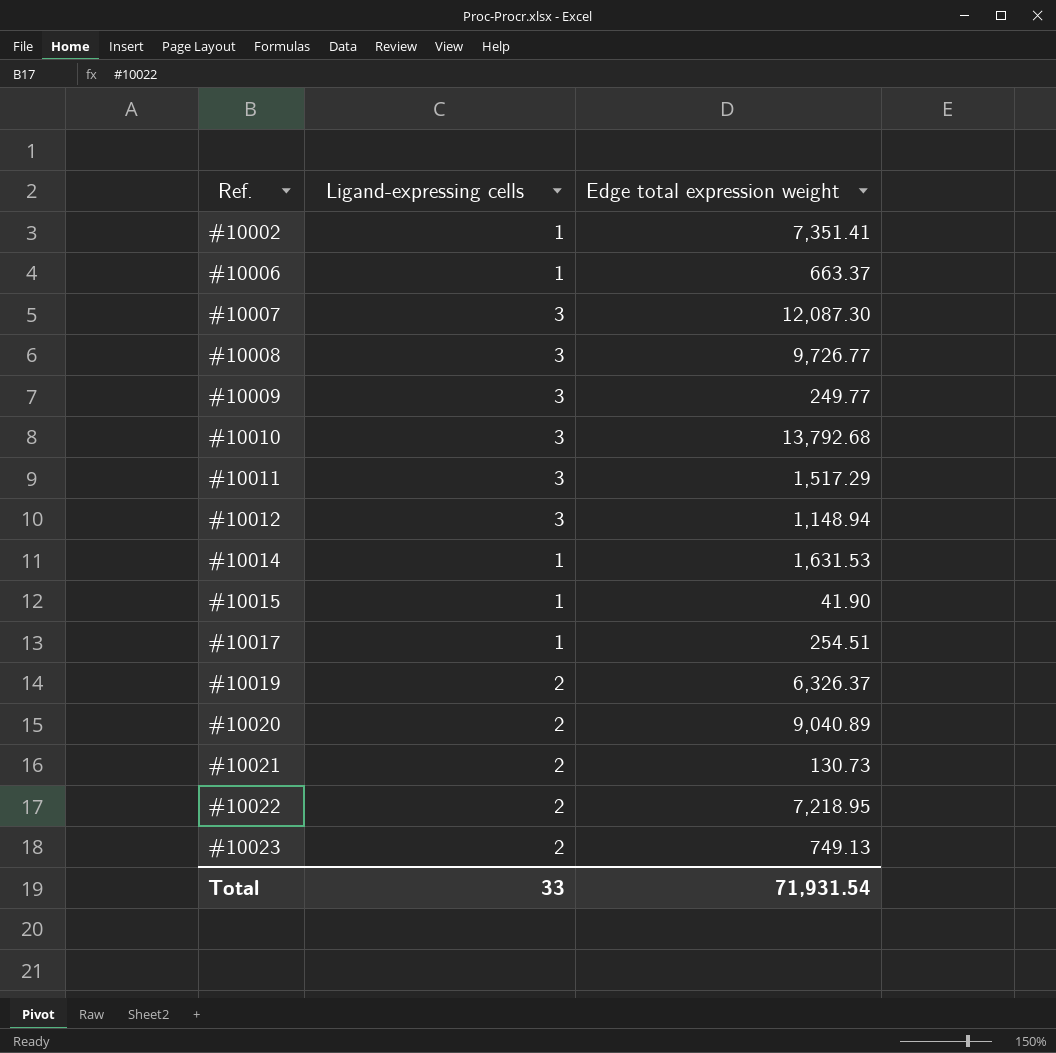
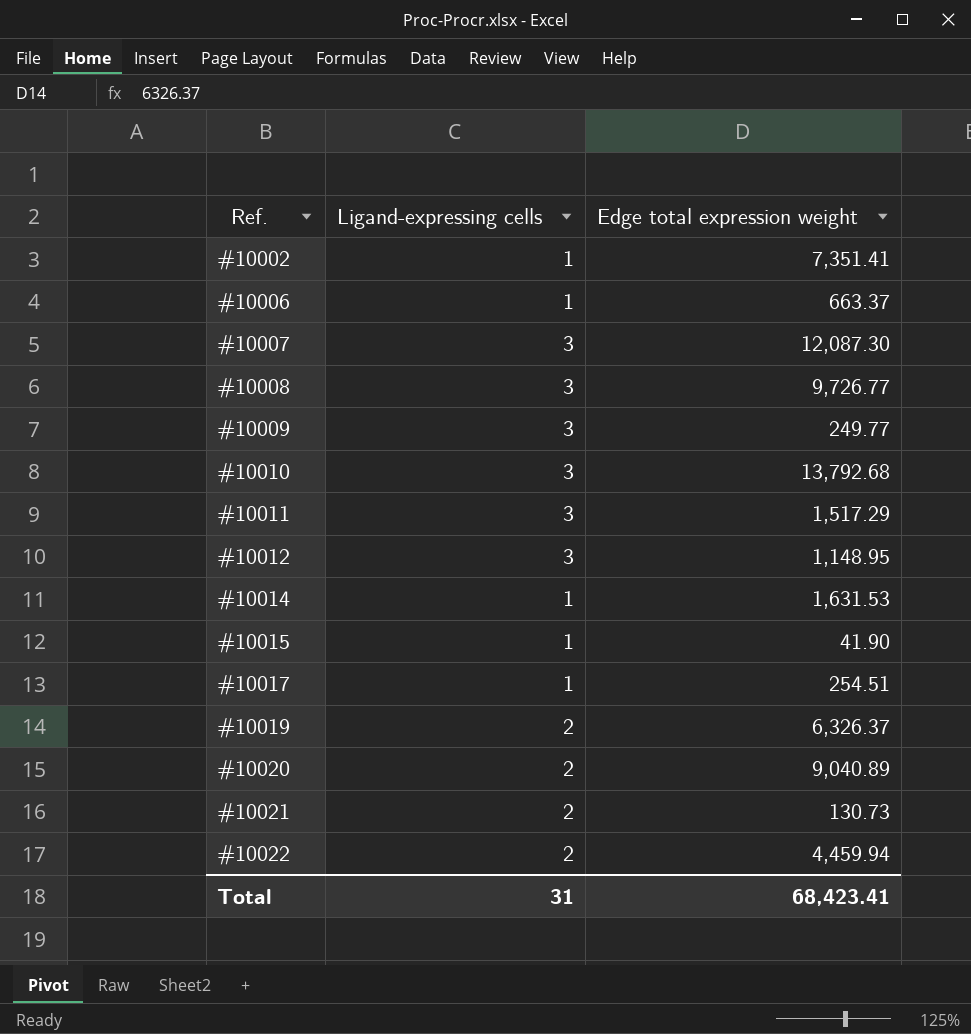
row #10023: 2 | 749.13 -> none
#10012 | Edge total expression weight: 1,148.94 -> 1,148.95
#10022 | Edge total expression weight: 7,218.95 -> 4,459.94
Total | Ligand-expressing cells: 33 -> 31
Total | Edge total expression weight: 71,931.54 -> 68,423.41

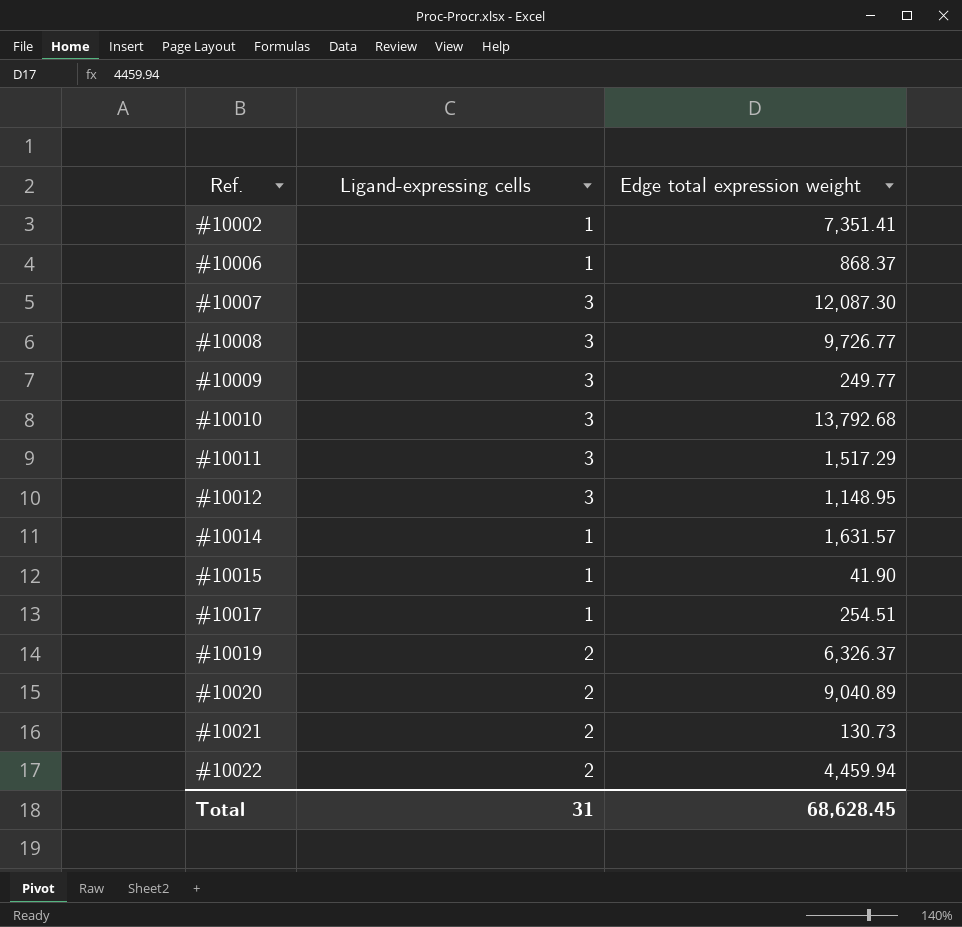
#10006 | Edge total expression weight: 663.37 -> 868.37
#10014 | Edge total expression weight: 1,631.53 -> 1,631.57
Total | Edge total expression weight: 68,423.41 -> 68,628.45

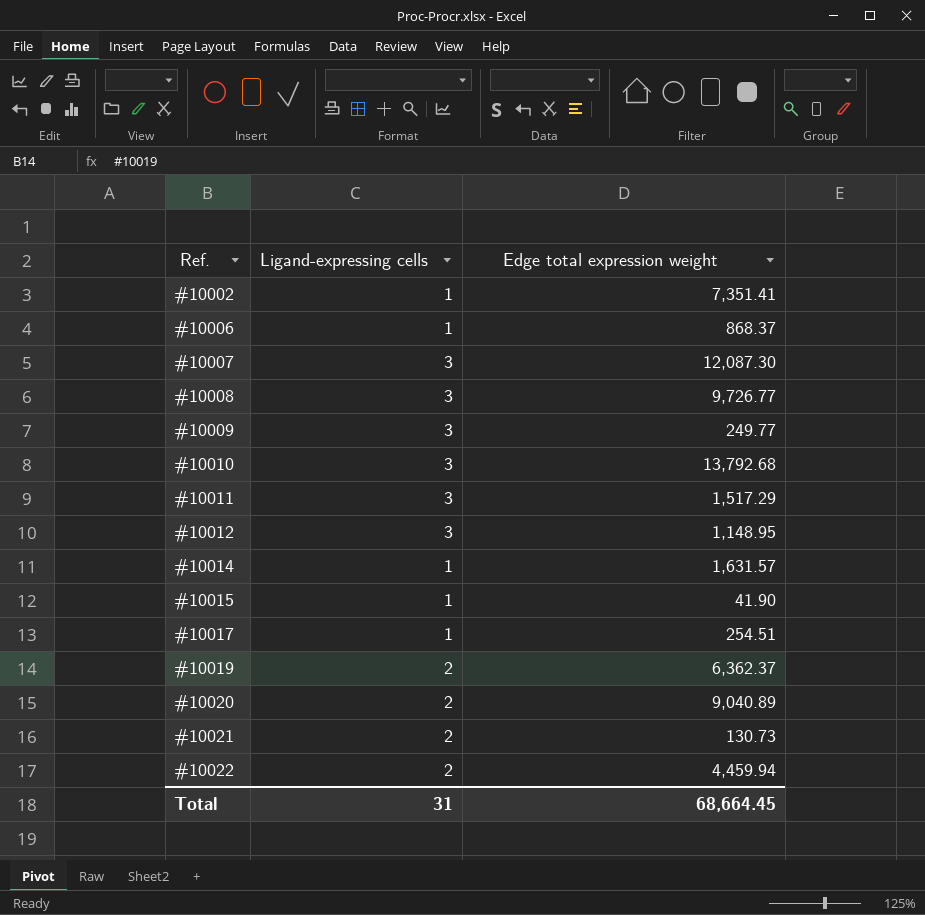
#10019 | Edge total expression weight: 6,326.37 -> 6,362.37
Total | Edge total expression weight: 68,628.45 -> 68,664.45

